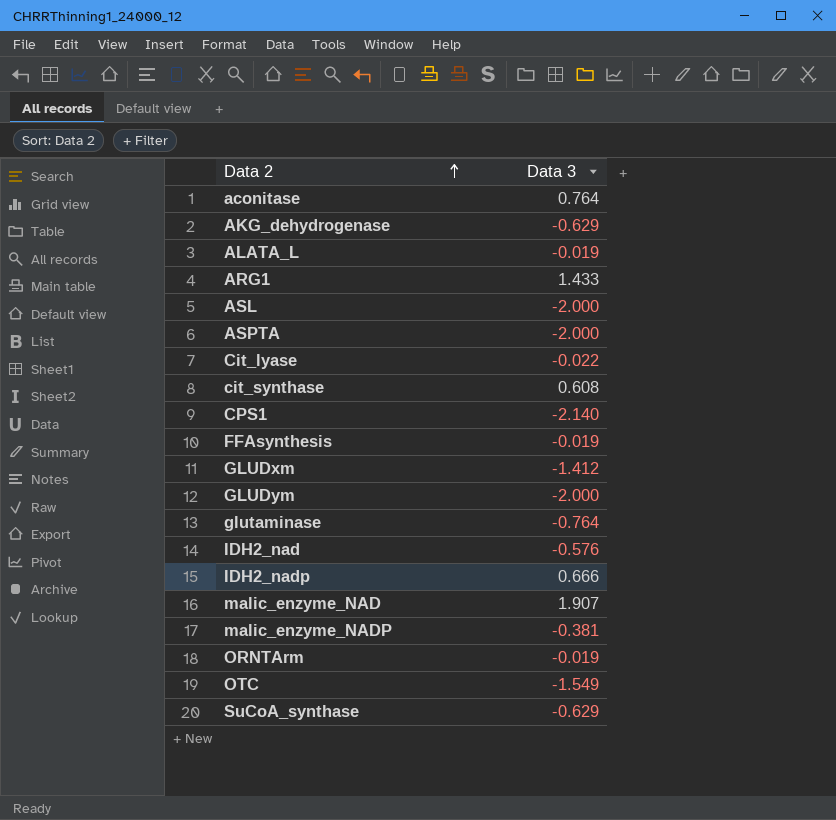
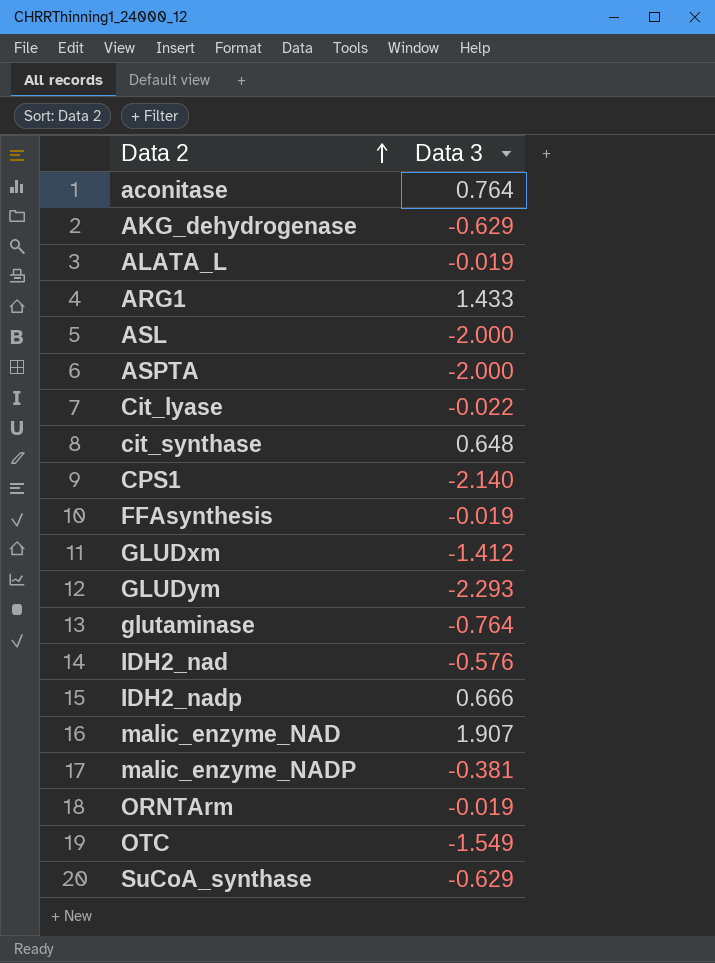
cit_synthase | Data 3: 0.608 -> 0.648
GLUDym | Data 3: -2.000 -> -2.293

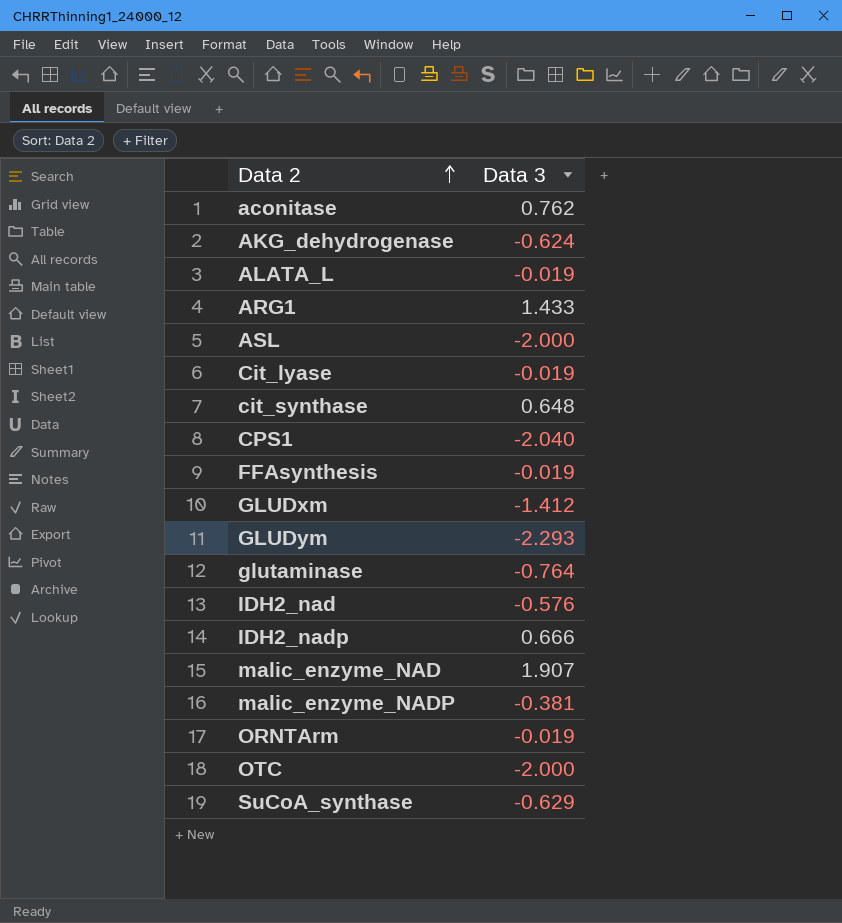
row ASPTA: -2.000 -> none
aconitase | Data 3: 0.764 -> 0.762
AKG_dehydrogenase | Data 3: -0.629 -> -0.624
Cit_lyase | Data 3: -0.022 -> -0.019
CPS1 | Data 3: -2.140 -> -2.040
OTC | Data 3: -1.549 -> -2.000

